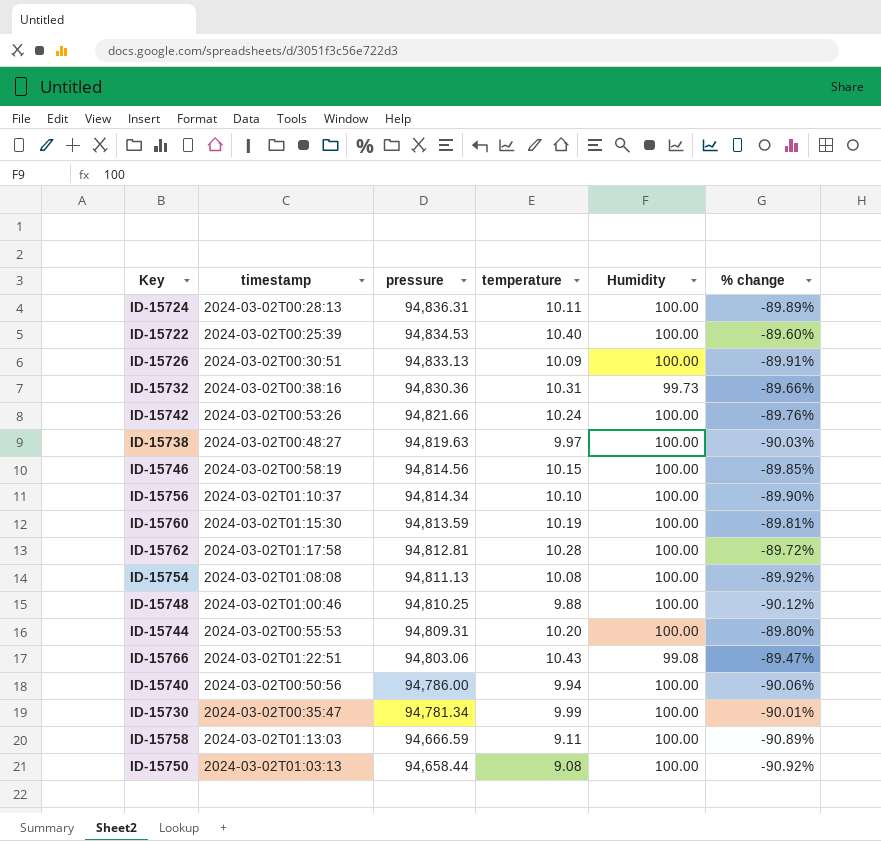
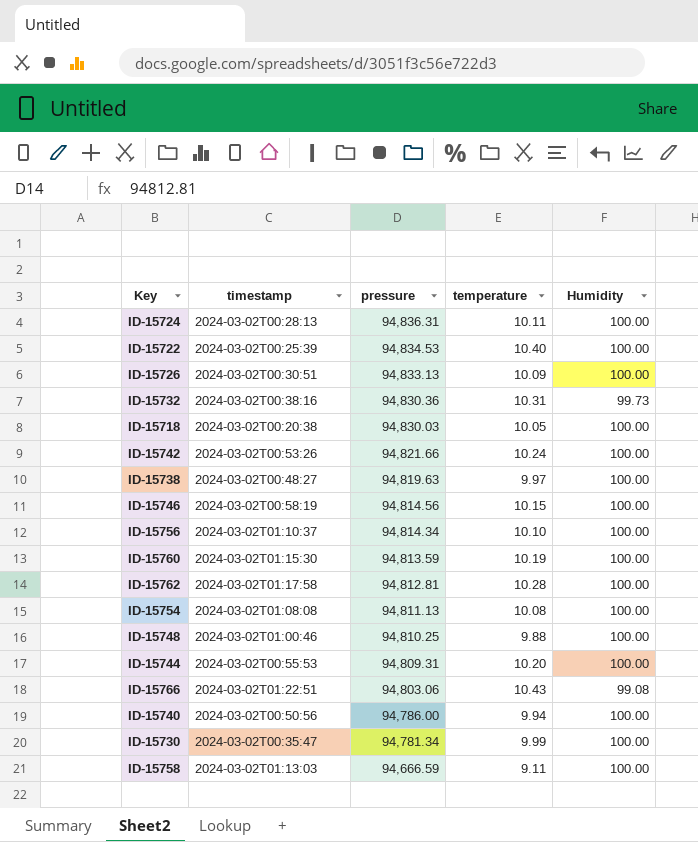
column % change | formula: ([temperature] - [Humidity]) / [Humidity] -> none
row ID-15750: 2024-03-02T01:03:13 | 94,658.44 | 9.08 | 100.00 | -90.92% -> none
row ID-15718: none -> 2024-03-02T00:20:38 | 94,830.03 | 10.05 | 100.00

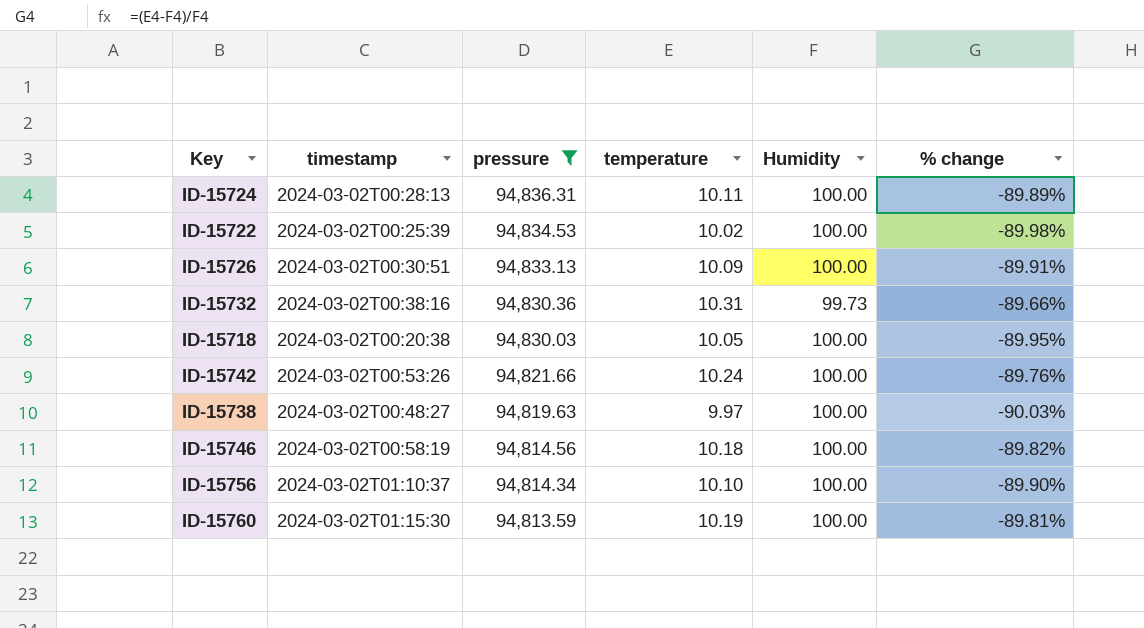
filter: none -> pressure >= 94,813.59
column % change | formula: none -> ([temperature] - [Humidity]) / [Humidity]
ID-15722 | temperature: 10.40 -> 10.02
ID-15746 | temperature: 10.15 -> 10.18

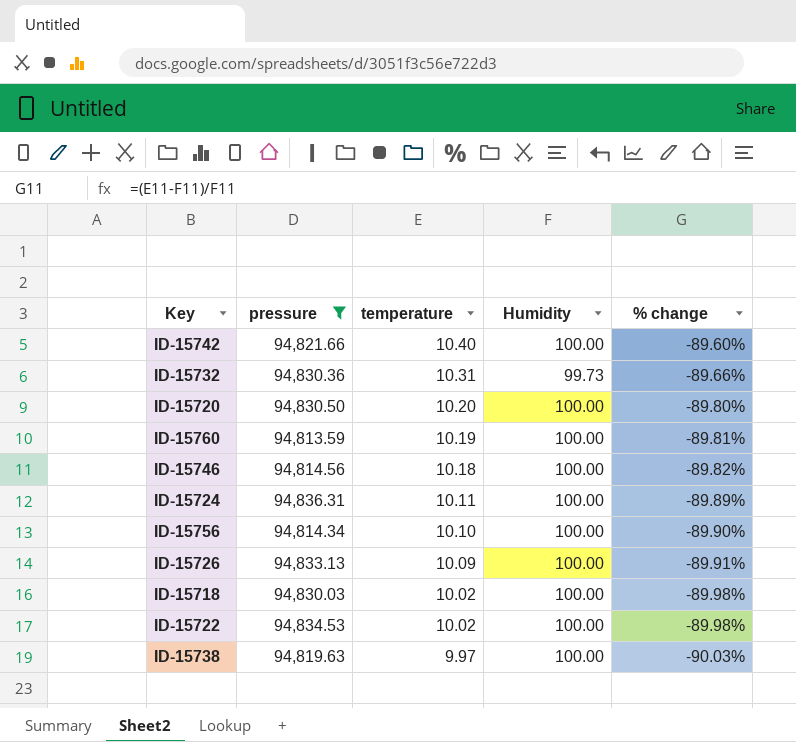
row order: pressure descending -> temperature descending
column timestamp | position: 2 -> none
ID-15742 | temperature: 10.24 -> 10.40
ID-15742 | % change: -89.76% -> -89.60%
row ID-15720: none -> 94,830.50 | 10.20 | 100.00 | -89.80%
ID-15718 | temperature: 10.05 -> 10.02
ID-15718 | % change: -89.95% -> -89.98%

